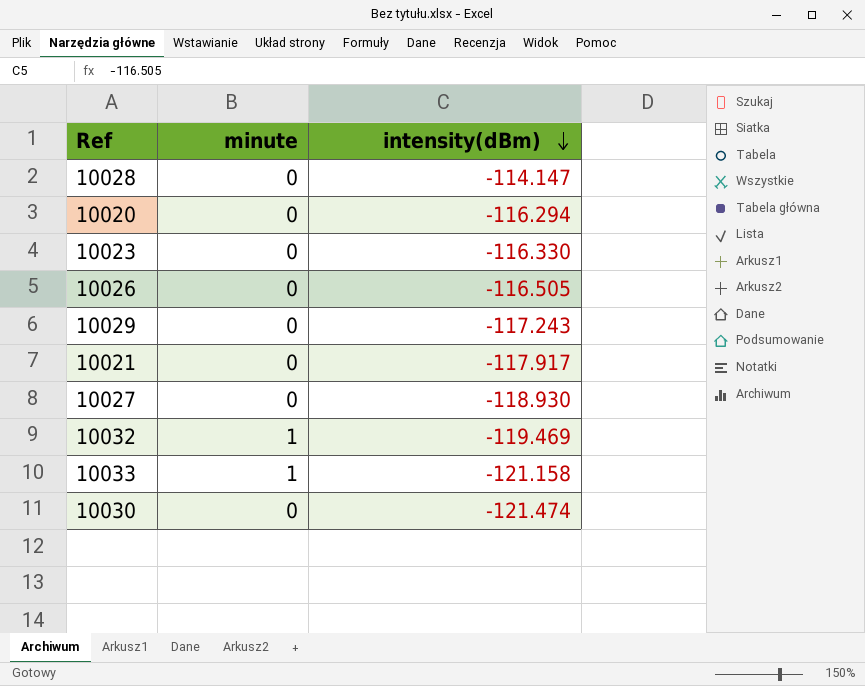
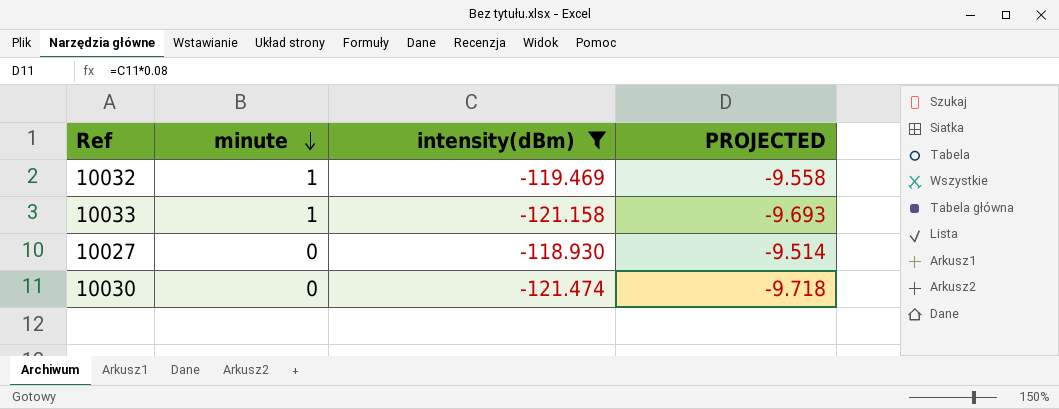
filter: none -> intensity(dBm) <= -118.930
row order: intensity(dBm) descending -> minute descending
column PROJECTED | formula: none -> [intensity(dBm)] * 0.08

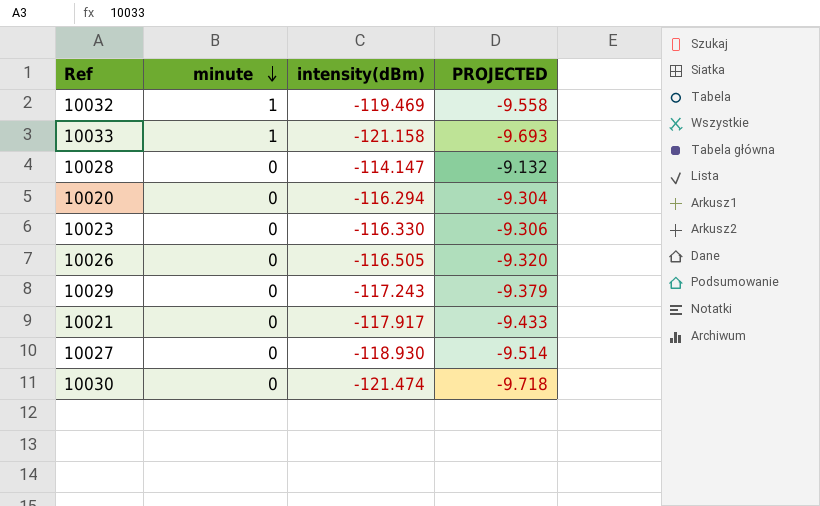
filter: intensity(dBm) <= -118.930 -> none

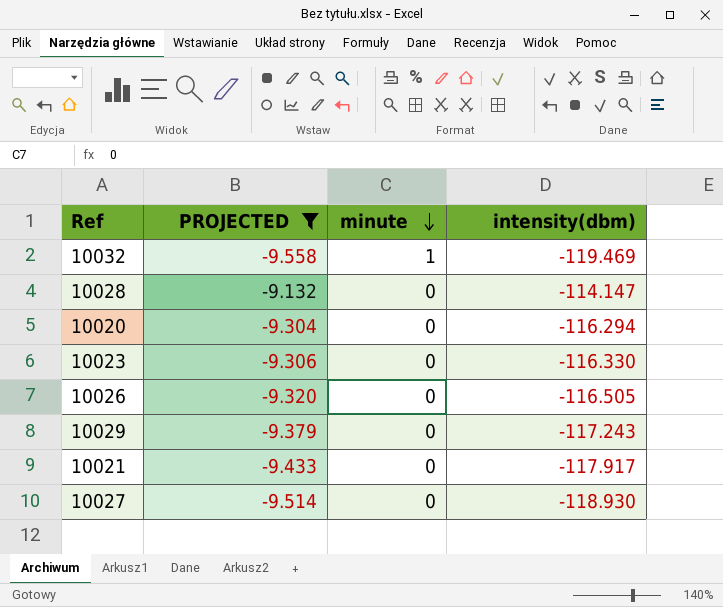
filter: none -> PROJECTED >= -9.558
column PROJECTED | position: 4 -> 2
column name: intensity(dBm) -> intensity(dbm)

